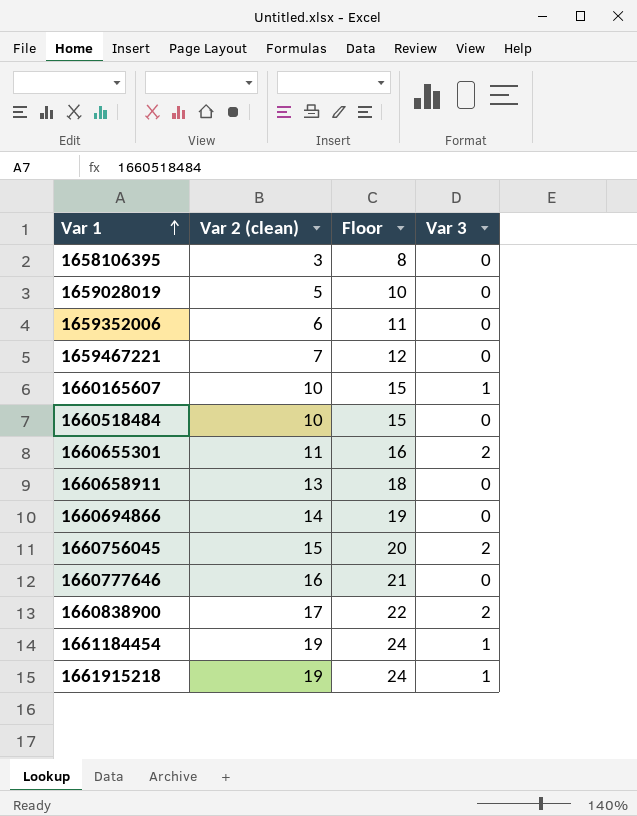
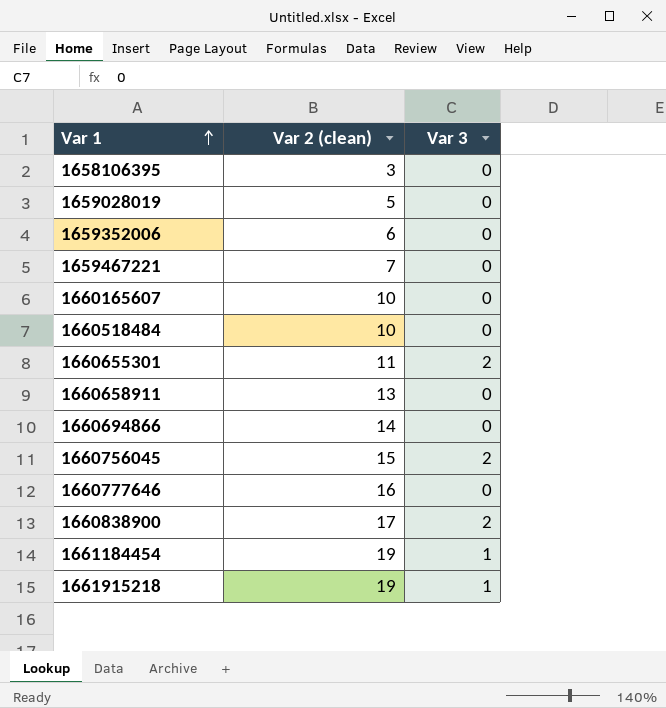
column Floor | formula: [Var 2 (clean)] + 5 -> none
1660165607 | Var 3: 1 -> 0

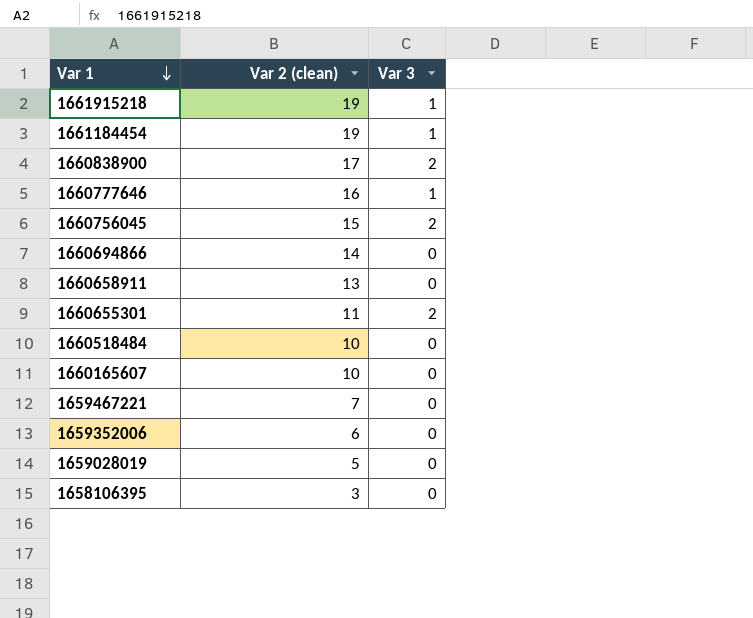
row order: Var 1 ascending -> Var 1 descending
1660777646 | Var 3: 0 -> 1

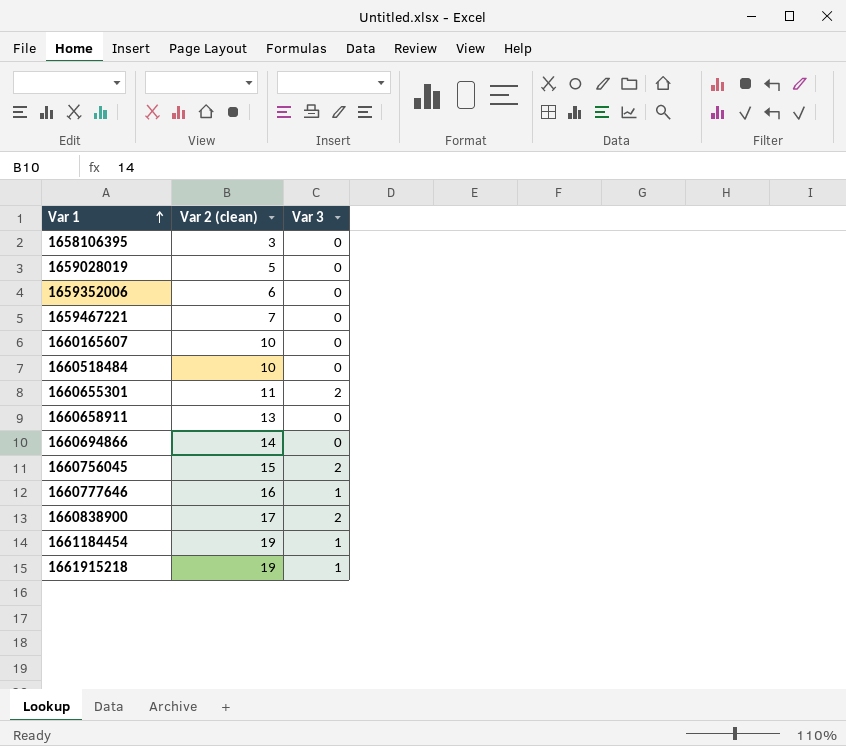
row order: Var 1 descending -> Var 1 ascending

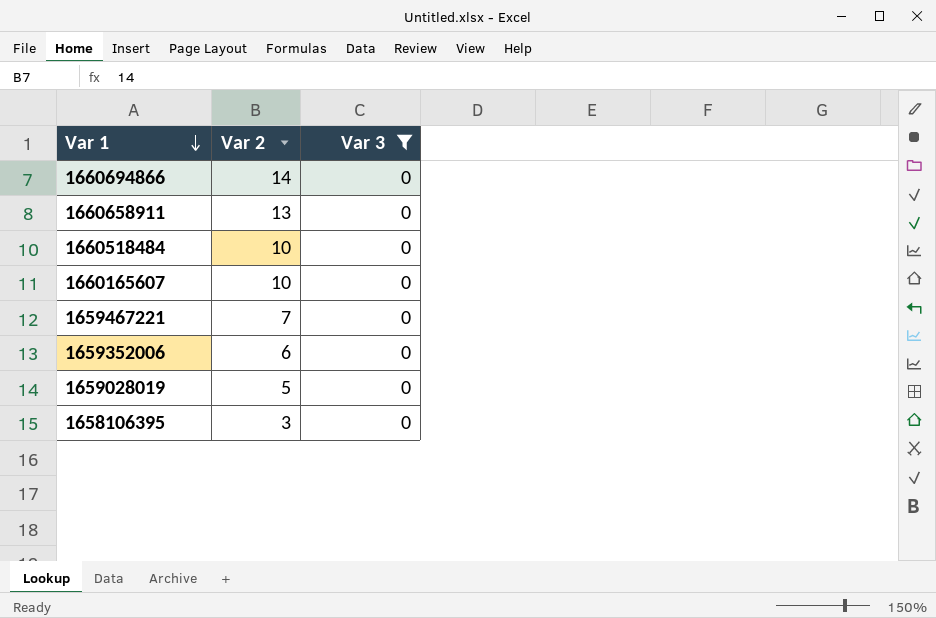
filter: none -> Var 3 = 0
row order: Var 1 ascending -> Var 1 descending
column name: Var 2 (clean) -> Var 2

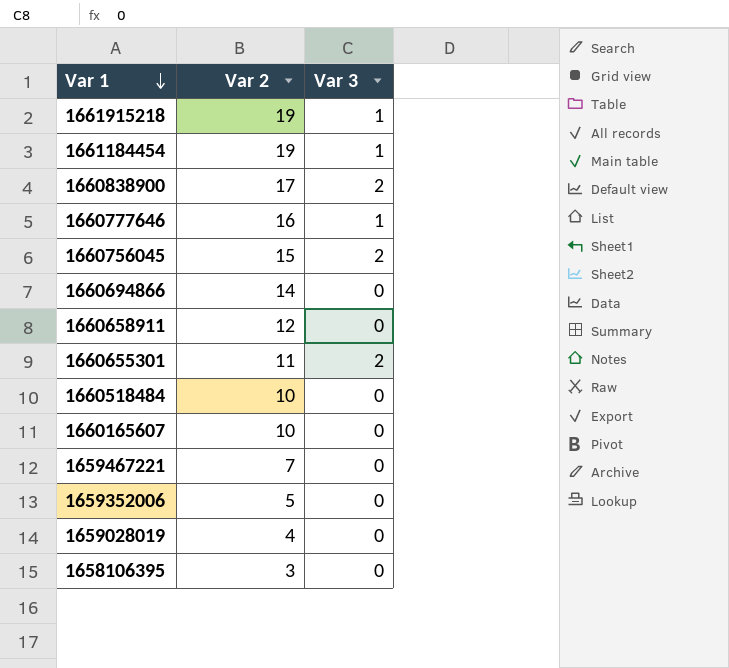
filter: Var 3 = 0 -> none
1660658911 | Var 2: 13 -> 12
1659352006 | Var 2: 6 -> 5
1659028019 | Var 2: 5 -> 4

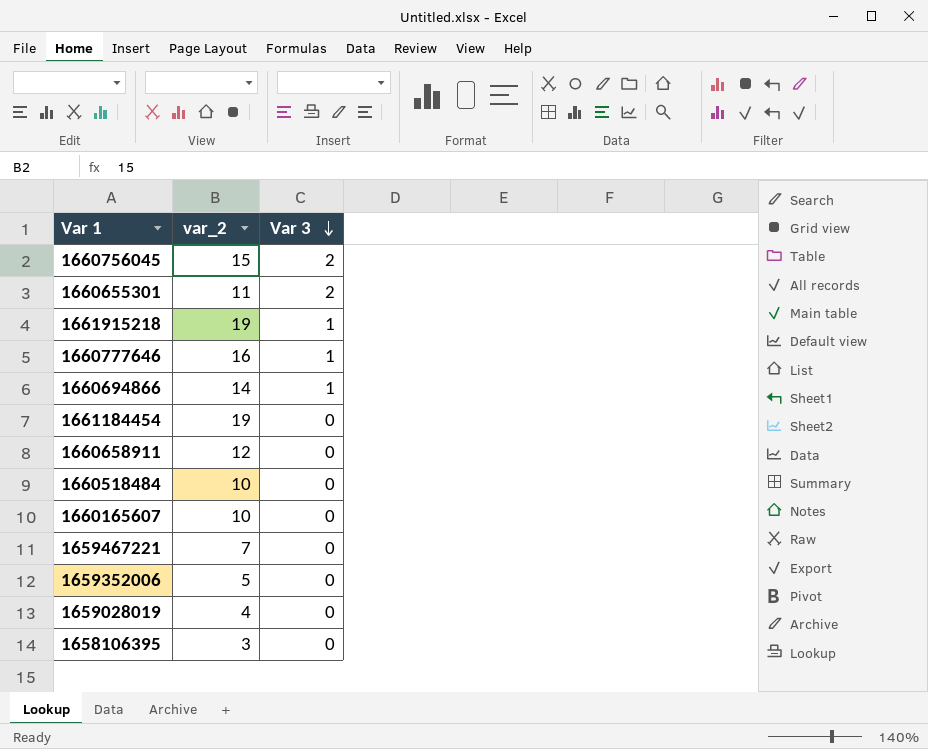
row order: Var 1 descending -> Var 3 descending
column name: Var 2 -> var_2
row 1660838900: 17 | 2 -> none
1660694866 | Var 3: 0 -> 1
1661184454 | Var 3: 1 -> 0

